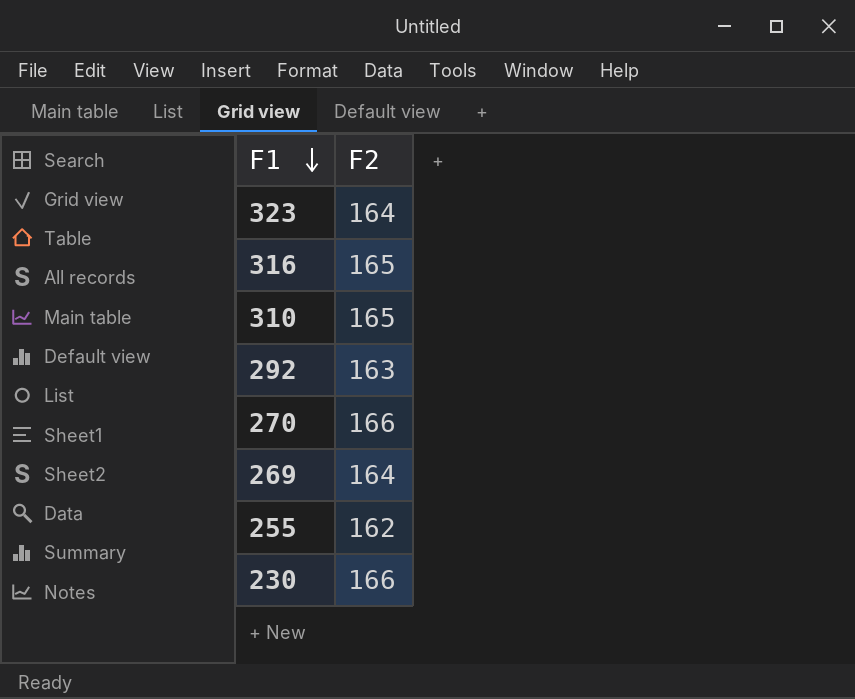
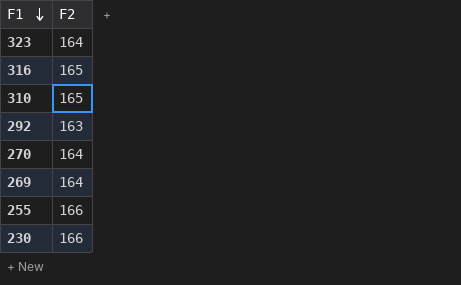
270 | F2: 166 -> 164
255 | F2: 162 -> 166

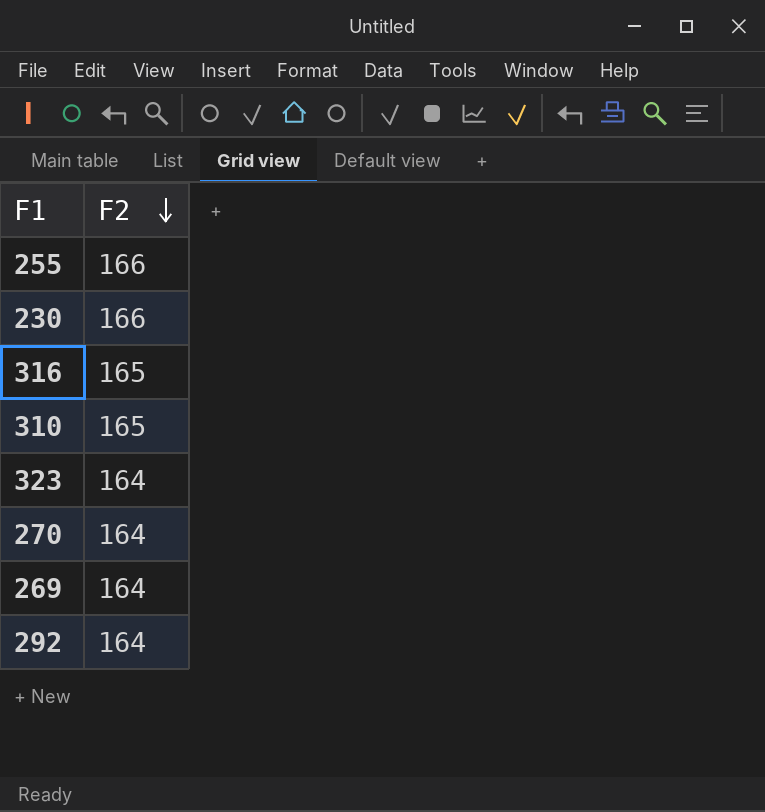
row order: F1 descending -> F2 descending
292 | F2: 163 -> 164

